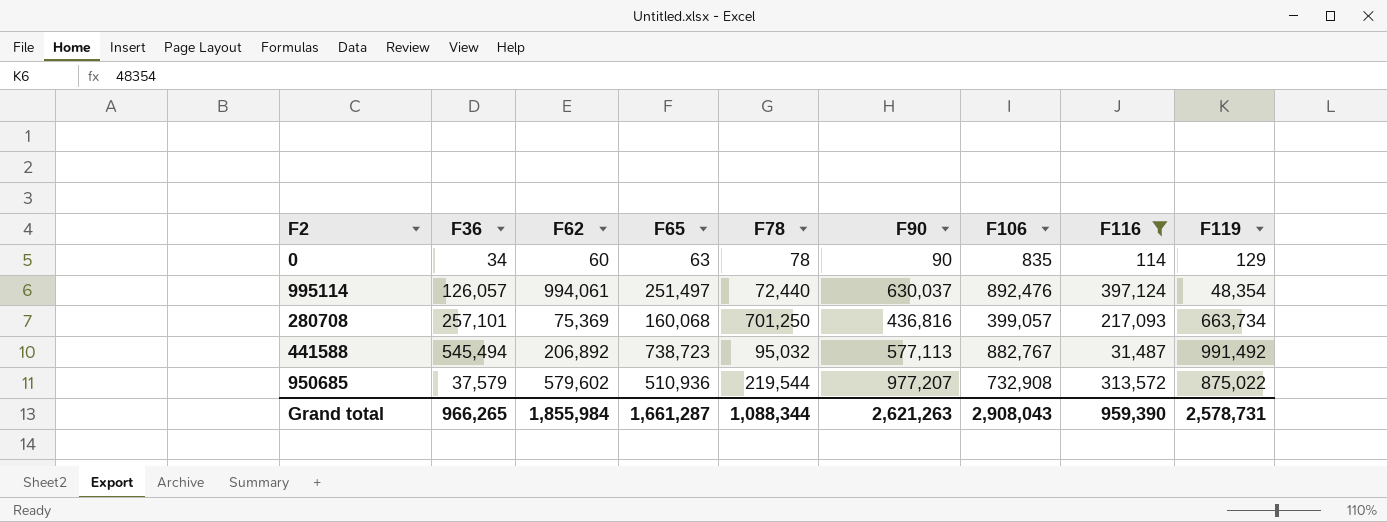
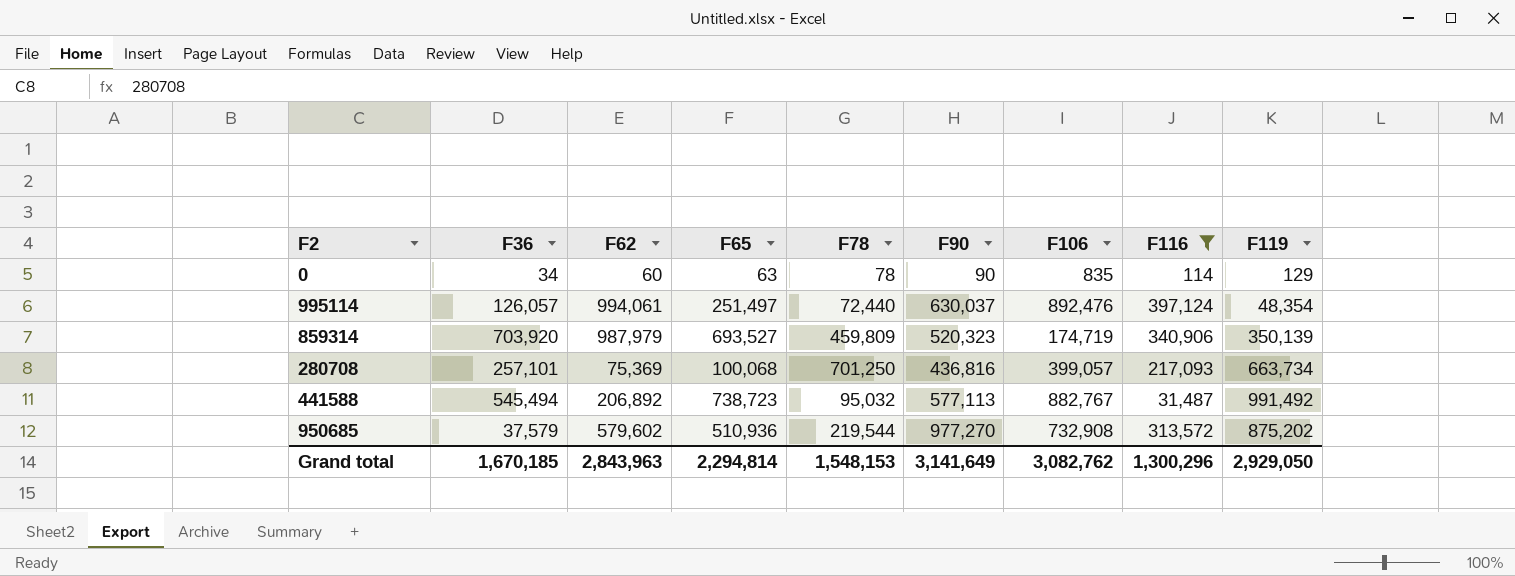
row 859314: none -> 703,920 | 987,979 | 693,527 | 459,809 | 520,323 | 174,719 | 340,906 | 350,139
280708 | F65: 160,068 -> 100,068
950685 | F90: 977,207 -> 977,270
950685 | F119: 875,022 -> 875,202
Grand total | F36: 966,265 -> 1,670,185
Grand total | F62: 1,855,984 -> 2,843,963
Grand total | F65: 1,661,287 -> 2,294,814
Grand total | F78: 1,088,344 -> 1,548,153
Grand total | F90: 2,621,263 -> 3,141,649
Grand total | F106: 2,908,043 -> 3,082,762
Grand total | F116: 959,390 -> 1,300,296
Grand total | F119: 2,578,731 -> 2,929,050

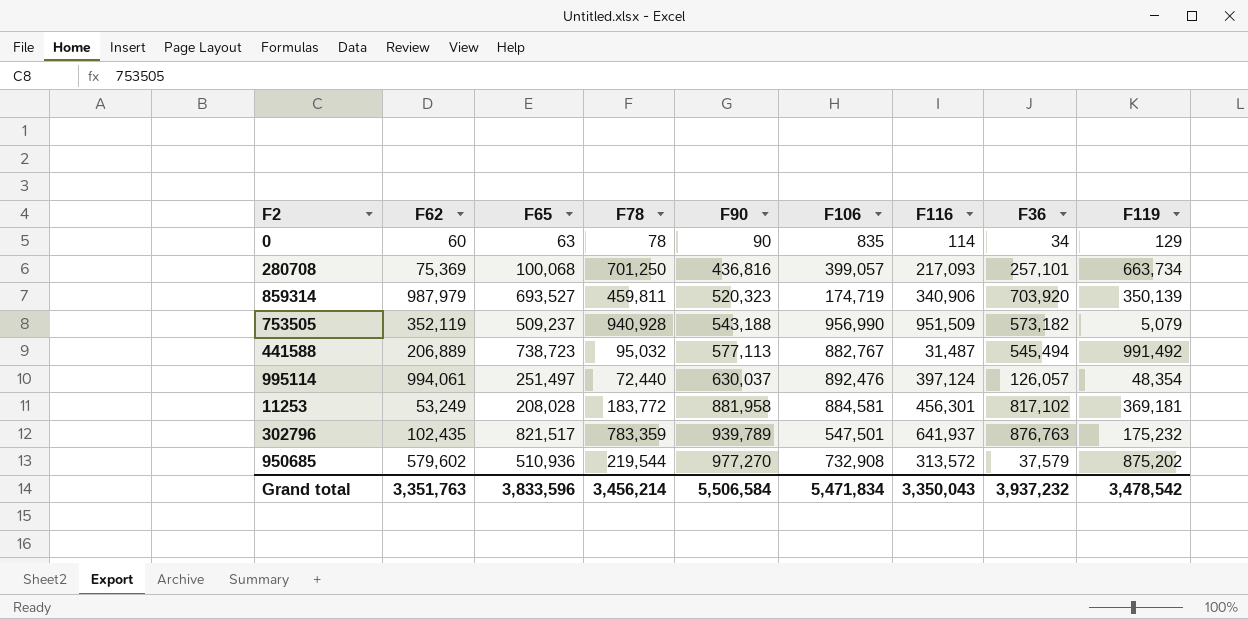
filter: F116 <= 397,124 -> none
row order: none -> F90 ascending
column F36 | position: 2 -> 8
859314 | F78: 459,809 -> 459,811
441588 | F62: 206,892 -> 206,889
Grand total | F62: 2,843,963 -> 3,351,763
Grand total | F65: 2,294,814 -> 3,833,596
Grand total | F78: 1,548,153 -> 3,456,214
Grand total | F90: 3,141,649 -> 5,506,584
Grand total | F106: 3,082,762 -> 5,471,834
Grand total | F116: 1,300,296 -> 3,350,043
Grand total | F36: 1,670,185 -> 3,937,232
Grand total | F119: 2,929,050 -> 3,478,542

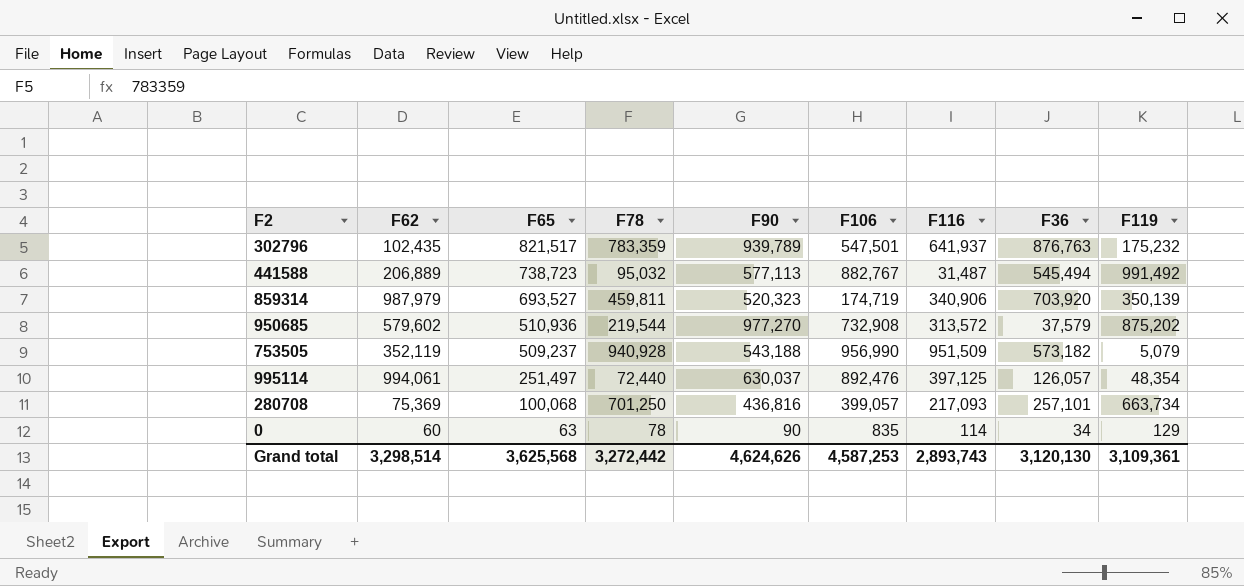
row order: F90 ascending -> F65 descending
row 11253: 53,249 | 208,028 | 183,772 | 881,958 | 884,581 | 456,301 | 817,102 | 369,181 -> none
995114 | F116: 397,124 -> 397,125
Grand total | F62: 3,351,763 -> 3,298,514
Grand total | F65: 3,833,596 -> 3,625,568
Grand total | F78: 3,456,214 -> 3,272,442
Grand total | F90: 5,506,584 -> 4,624,626
Grand total | F106: 5,471,834 -> 4,587,253
Grand total | F116: 3,350,043 -> 2,893,743
Grand total | F36: 3,937,232 -> 3,120,130
Grand total | F119: 3,478,542 -> 3,109,361

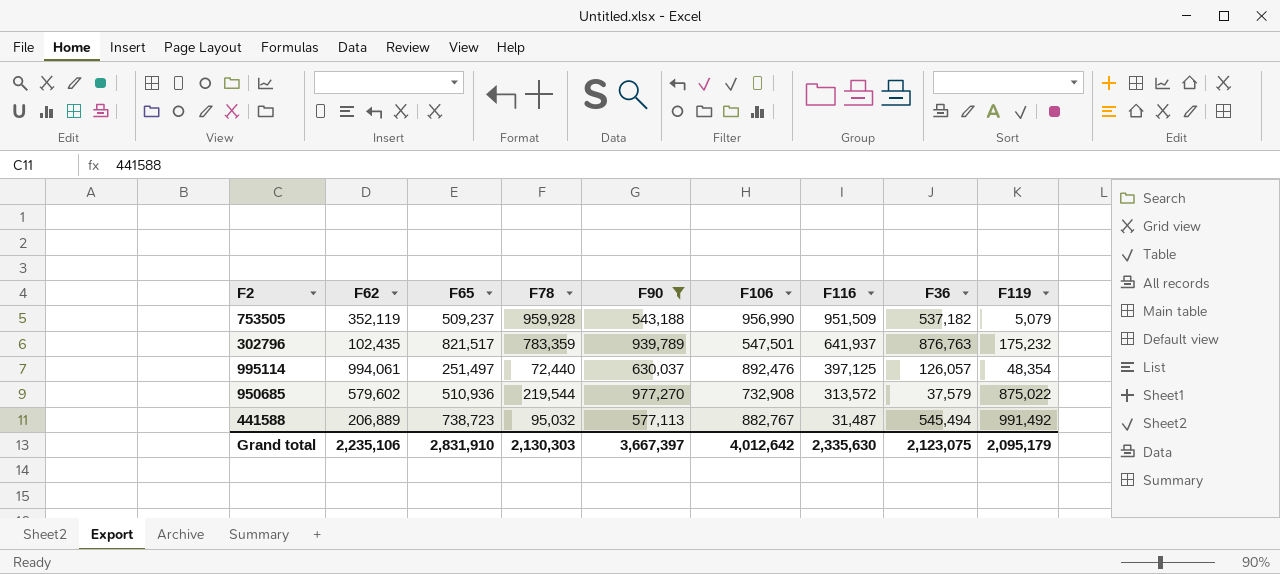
filter: none -> F90 >= 543,188
row order: F65 descending -> F116 descending
753505 | F78: 940,928 -> 959,928
753505 | F36: 573,182 -> 537,182
950685 | F119: 875,202 -> 875,022
Grand total | F62: 3,298,514 -> 2,235,106
Grand total | F65: 3,625,568 -> 2,831,910
Grand total | F78: 3,272,442 -> 2,130,303
Grand total | F90: 4,624,626 -> 3,667,397
Grand total | F106: 4,587,253 -> 4,012,642
Grand total | F116: 2,893,743 -> 2,335,630
Grand total | F36: 3,120,130 -> 2,123,075
Grand total | F119: 3,109,361 -> 2,095,179

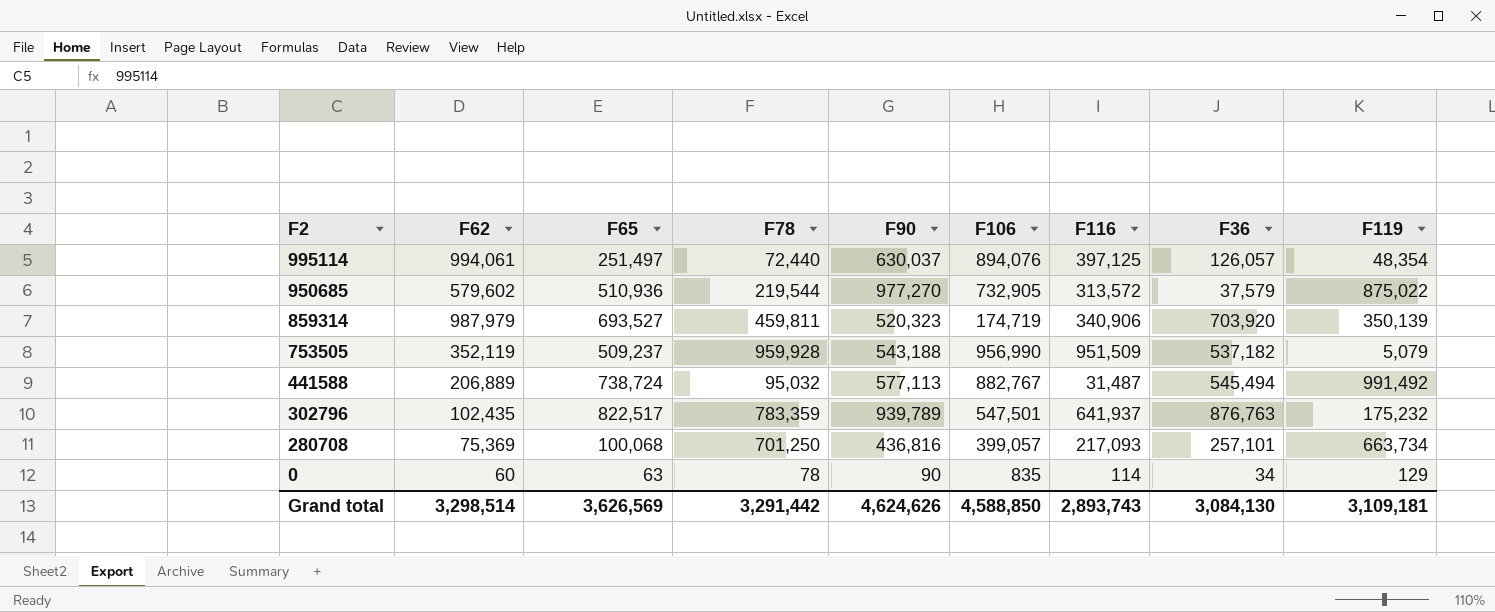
filter: F90 >= 543,188 -> none
row order: F116 descending -> F2 descending
995114 | F106: 892,476 -> 894,076
950685 | F106: 732,908 -> 732,905
441588 | F65: 738,723 -> 738,724
302796 | F65: 821,517 -> 822,517
Grand total | F62: 2,235,106 -> 3,298,514
Grand total | F65: 2,831,910 -> 3,626,569
Grand total | F78: 2,130,303 -> 3,291,442
Grand total | F90: 3,667,397 -> 4,624,626
Grand total | F106: 4,012,642 -> 4,588,850
Grand total | F116: 2,335,630 -> 2,893,743
Grand total | F36: 2,123,075 -> 3,084,130
Grand total | F119: 2,095,179 -> 3,109,181

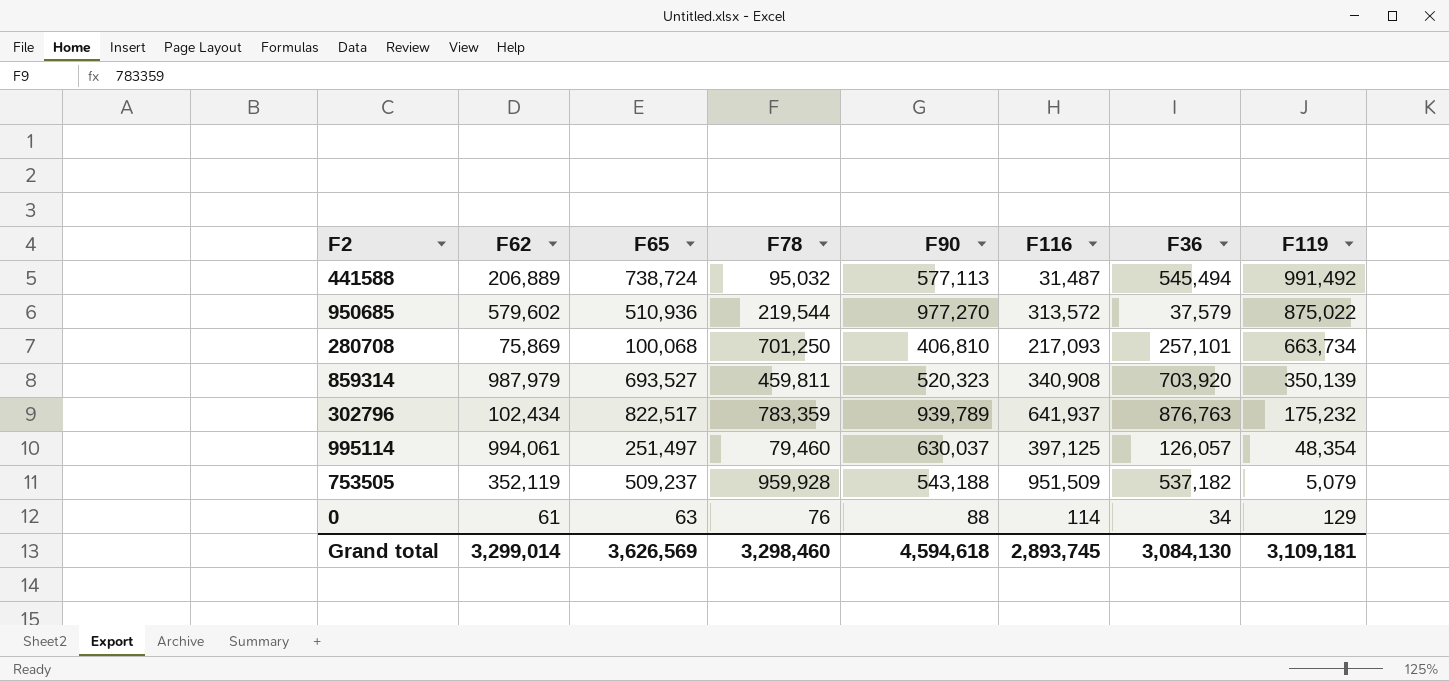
row order: F2 descending -> F119 descending
column F106 | position: 6 -> none
280708 | F62: 75,369 -> 75,869
280708 | F90: 436,816 -> 406,810
859314 | F116: 340,906 -> 340,908
302796 | F62: 102,435 -> 102,434
995114 | F78: 72,440 -> 79,460
0 | F62: 60 -> 61
0 | F78: 78 -> 76
0 | F90: 90 -> 88
Grand total | F62: 3,298,514 -> 3,299,014
Grand total | F78: 3,291,442 -> 3,298,460
Grand total | F90: 4,624,626 -> 4,594,618
Grand total | F116: 2,893,743 -> 2,893,745

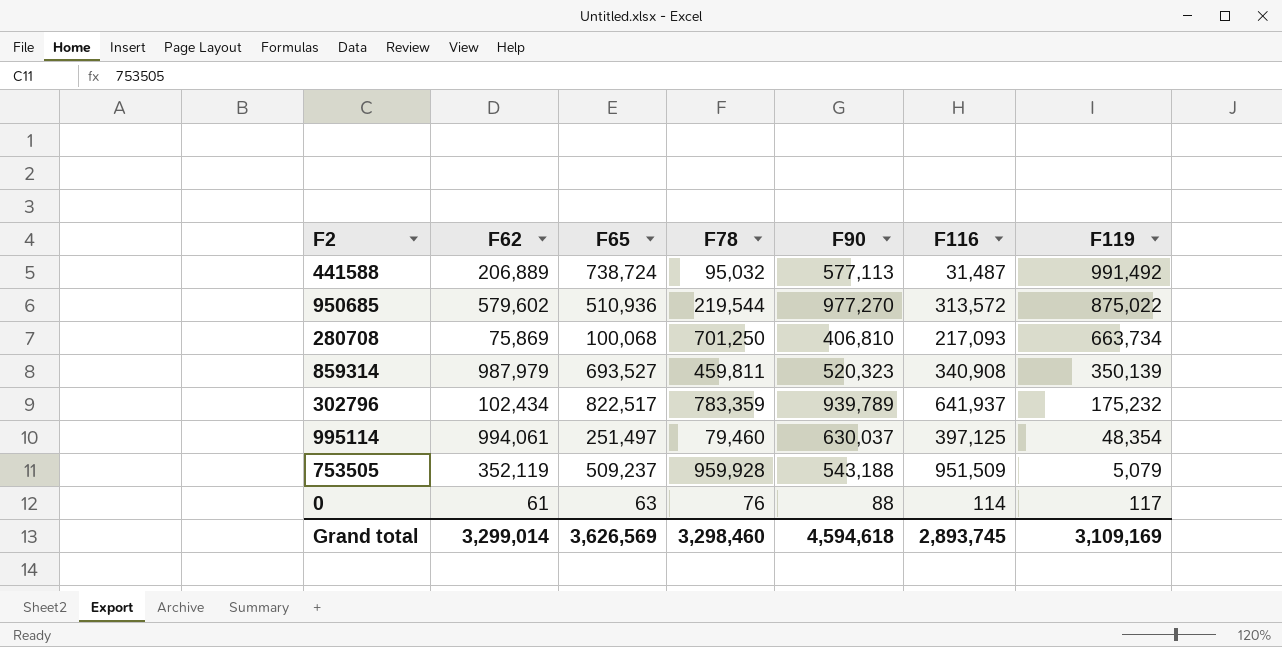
column F36 | position: 7 -> none
0 | F119: 129 -> 117
Grand total | F119: 3,109,181 -> 3,109,169

